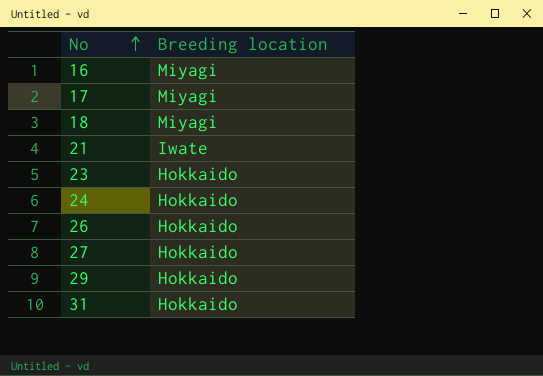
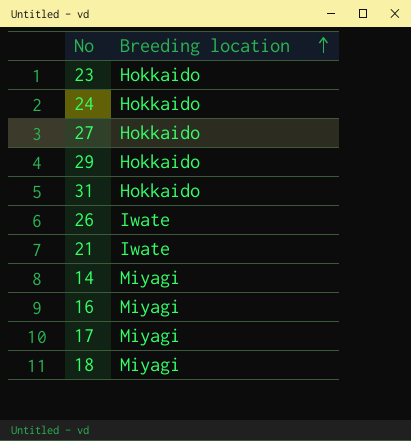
row order: No ascending -> Breeding location ascending
26 | Breeding location: Hokkaido -> Iwate
row 14: none -> Miyagi

